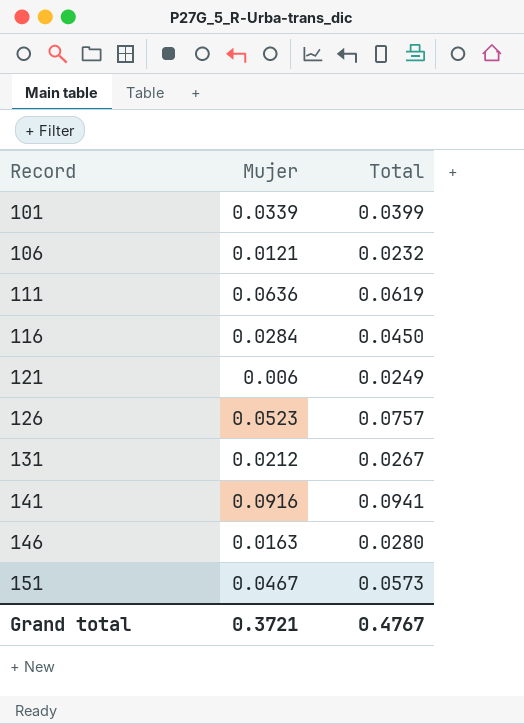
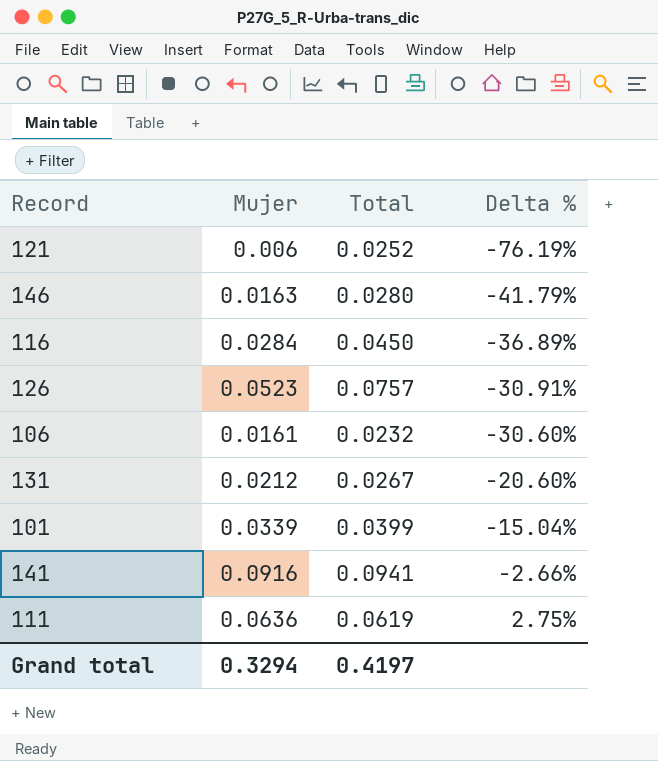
row order: Record ascending -> Delta % ascending
column Delta % | formula: none -> ([Mujer] - [Total]) / [Total]
row 151: 0.0467 | 0.0573 -> none
121 | Total: 0.0249 -> 0.0252
106 | Mujer: 0.0121 -> 0.0161
Grand total | Mujer: 0.3721 -> 0.3294
Grand total | Total: 0.4767 -> 0.4197

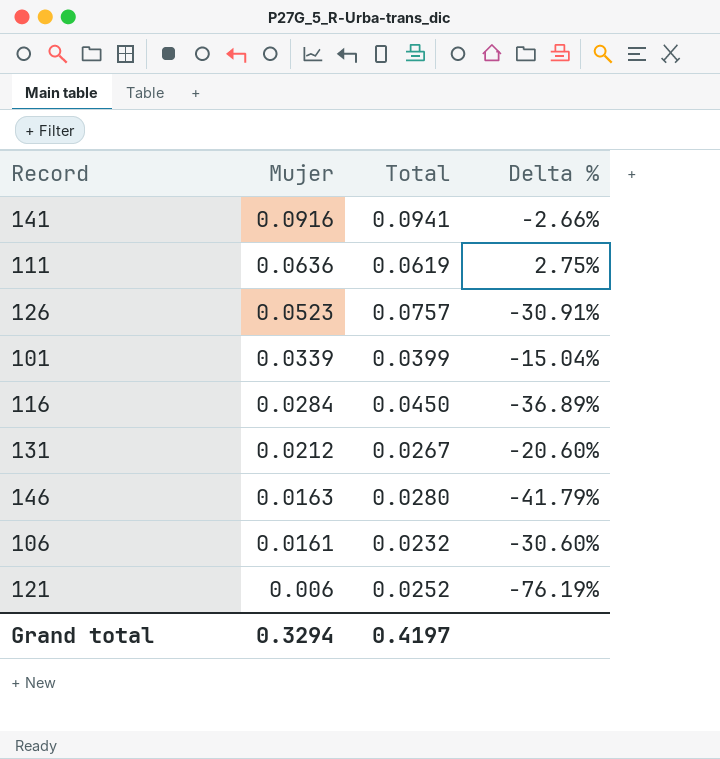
row order: Delta % ascending -> Mujer descending

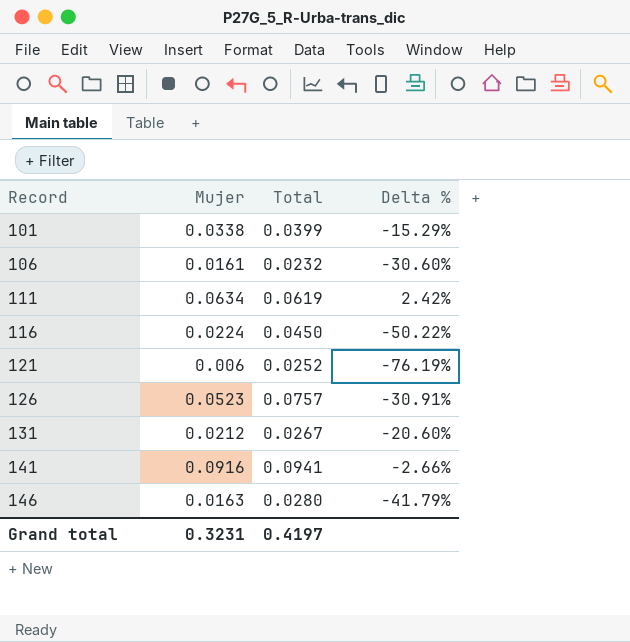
row order: Mujer descending -> Record ascending
101 | Mujer: 0.0339 -> 0.0338
101 | Delta %: -15.04% -> -15.29%
111 | Mujer: 0.0636 -> 0.0634
111 | Delta %: 2.75% -> 2.42%
116 | Mujer: 0.0284 -> 0.0224
116 | Delta %: -36.89% -> -50.22%
Grand total | Mujer: 0.3294 -> 0.3231

